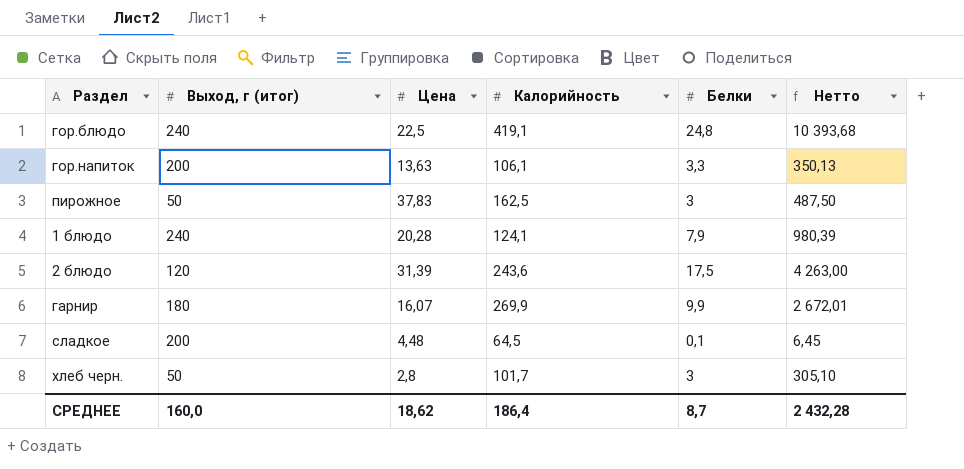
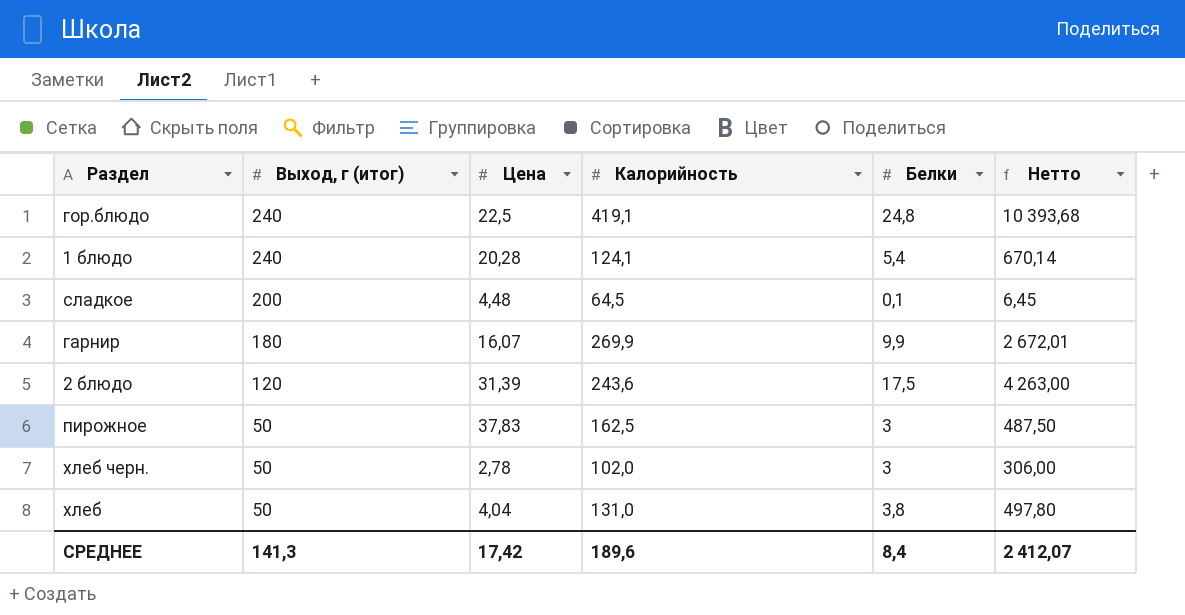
row order: none -> Выход, г (итог) descending
row гор.напиток: 200 | 13,63 | 106,1 | 3,3 | 350,13 -> none
1 блюдо | Белки: 7,9 -> 5,4
1 блюдо | Нетто: 980,39 -> 670,14
хлеб черн. | Цена: 2,8 -> 2,78
хлеб черн. | Калорийность: 101,7 -> 102,0
хлеб черн. | Нетто: 305,10 -> 306,00
row хлеб: none -> 50 | 4,04 | 131,0 | 3,8 | 497,80
СРЕДНЕЕ | Выход, г (итог): 160,0 -> 141,3
СРЕДНЕЕ | Цена: 18,62 -> 17,42
СРЕДНЕЕ | Калорийность: 186,4 -> 189,6
СРЕДНЕЕ | Белки: 8,7 -> 8,4
СРЕДНЕЕ | Нетто: 2 432,28 -> 2 412,07

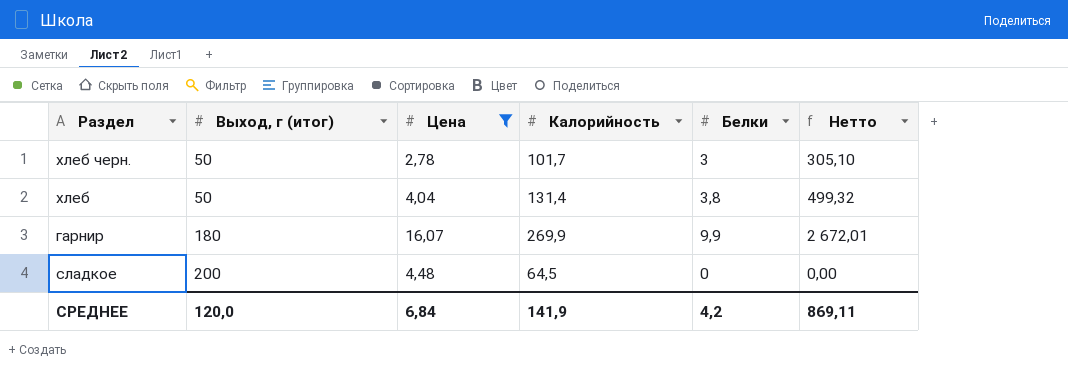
filter: none -> Цена <= 16,07
row order: Выход, г (итог) descending -> Выход, г (итог) ascending
хлеб черн. | Калорийность: 102,0 -> 101,7
хлеб черн. | Нетто: 306,00 -> 305,10
хлеб | Калорийность: 131,0 -> 131,4
хлеб | Нетто: 497,80 -> 499,32
сладкое | Белки: 0,1 -> 0
сладкое | Нетто: 6,45 -> 0,00
СРЕДНЕЕ | Выход, г (итог): 141,3 -> 120,0
СРЕДНЕЕ | Цена: 17,42 -> 6,84
СРЕДНЕЕ | Калорийность: 189,6 -> 141,9
СРЕДНЕЕ | Белки: 8,4 -> 4,2
СРЕДНЕЕ | Нетто: 2 412,07 -> 869,11

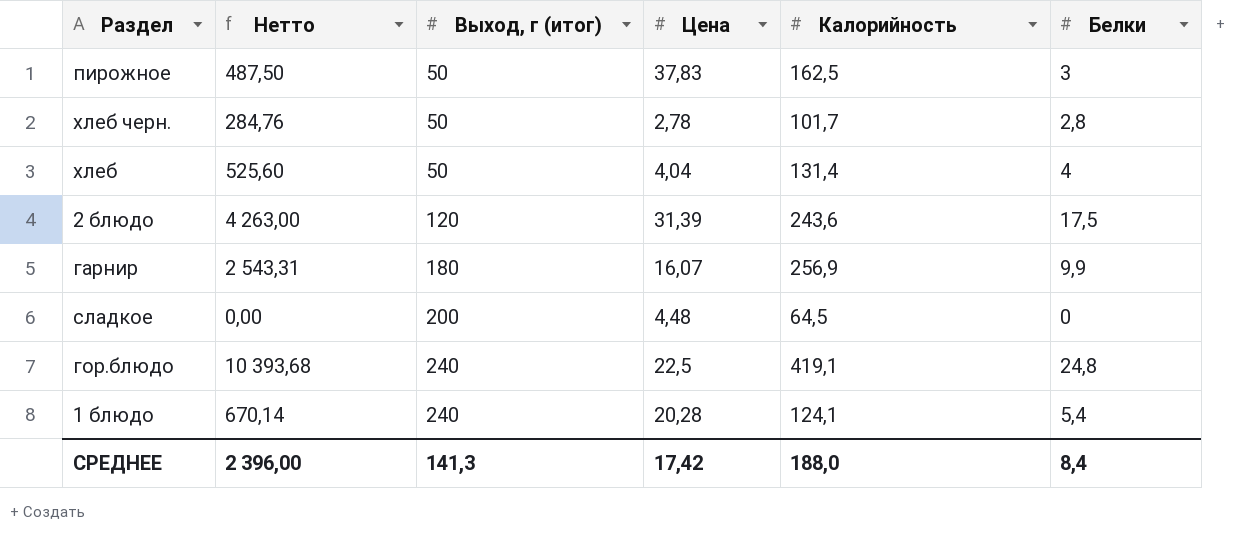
filter: Цена <= 16,07 -> none
column Нетто | position: 6 -> 2
хлеб черн. | Нетто: 305,10 -> 284,76
хлеб черн. | Белки: 3 -> 2,8
хлеб | Нетто: 499,32 -> 525,60
хлеб | Белки: 3,8 -> 4
гарнир | Нетто: 2 672,01 -> 2 543,31
гарнир | Калорийность: 269,9 -> 256,9
СРЕДНЕЕ | Нетто: 869,11 -> 2 396,00
СРЕДНЕЕ | Выход, г (итог): 120,0 -> 141,3
СРЕДНЕЕ | Цена: 6,84 -> 17,42
СРЕДНЕЕ | Калорийность: 141,9 -> 188,0
СРЕДНЕЕ | Белки: 4,2 -> 8,4

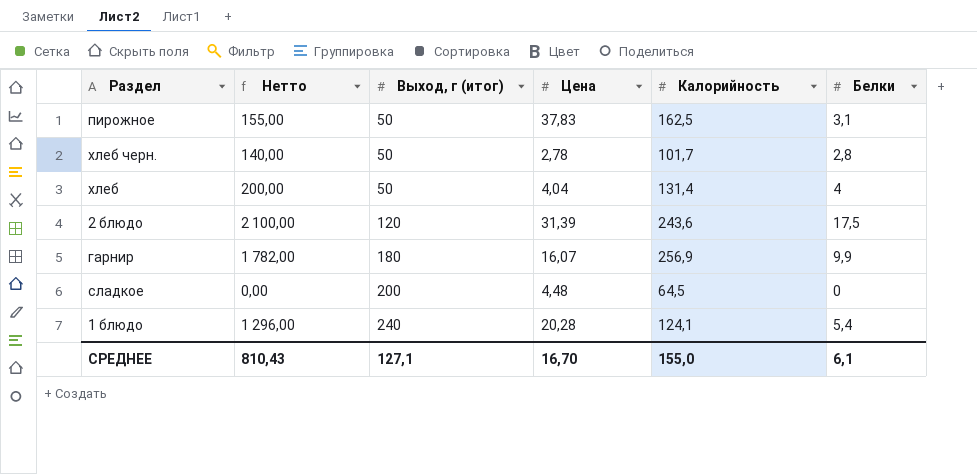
column Нетто | formula: [Калорийность] * [Белки] -> [Выход, г (итог)] * [Белки]
row гор.блюдо: 10 393,68 | 240 | 22,5 | 419,1 | 24,8 -> none
пирожное | Белки: 3 -> 3,1
СРЕДНЕЕ | Нетто: 2 396,00 -> 810,43
СРЕДНЕЕ | Выход, г (итог): 141,3 -> 127,1
СРЕДНЕЕ | Цена: 17,42 -> 16,70
СРЕДНЕЕ | Калорийность: 188,0 -> 155,0
СРЕДНЕЕ | Белки: 8,4 -> 6,1

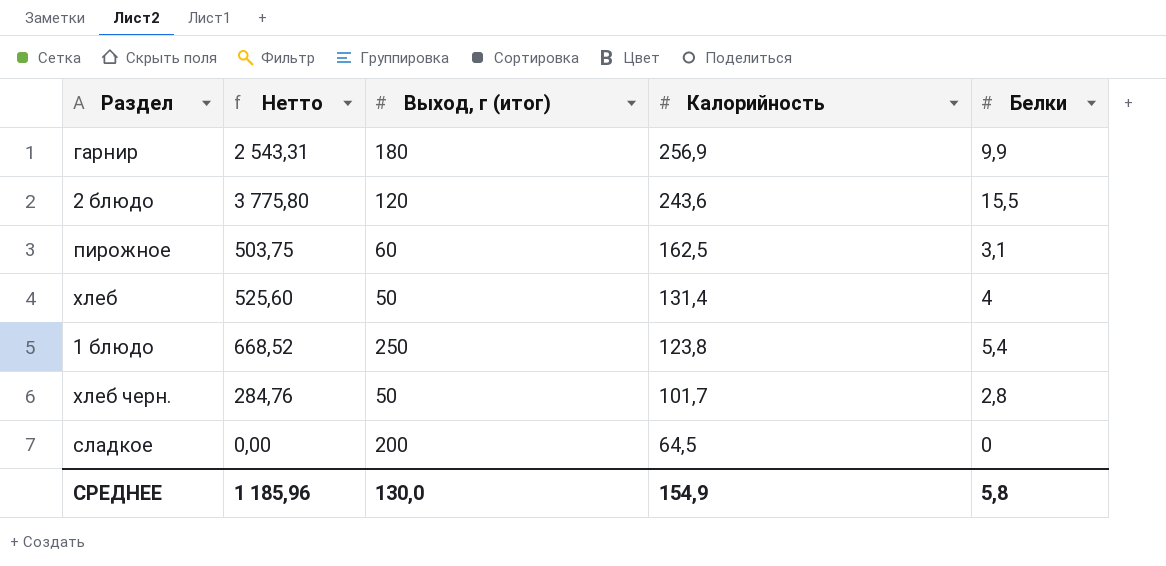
row order: Выход, г (итог) ascending -> Калорийность descending
column Цена | position: 4 -> none
column Нетто | formula: [Выход, г (итог)] * [Белки] -> [Калорийность] * [Белки]
2 блюдо | Белки: 17,5 -> 15,5
пирожное | Выход, г (итог): 50 -> 60
1 блюдо | Выход, г (итог): 240 -> 250
1 блюдо | Калорийность: 124,1 -> 123,8
СРЕДНЕЕ | Нетто: 810,43 -> 1 185,96
СРЕДНЕЕ | Выход, г (итог): 127,1 -> 130,0
СРЕДНЕЕ | Калорийность: 155,0 -> 154,9
СРЕДНЕЕ | Белки: 6,1 -> 5,8

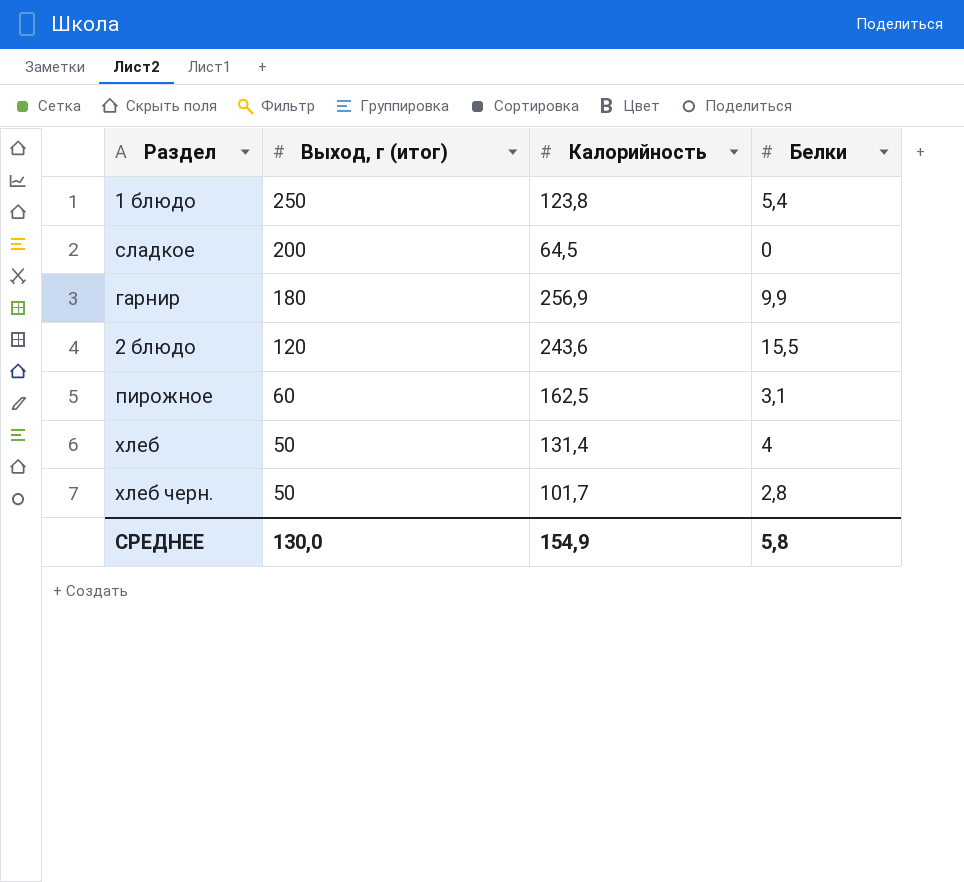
row order: Калорийность descending -> Выход, г (итог) descending
column Нетто | formula: [Калорийность] * [Белки] -> none

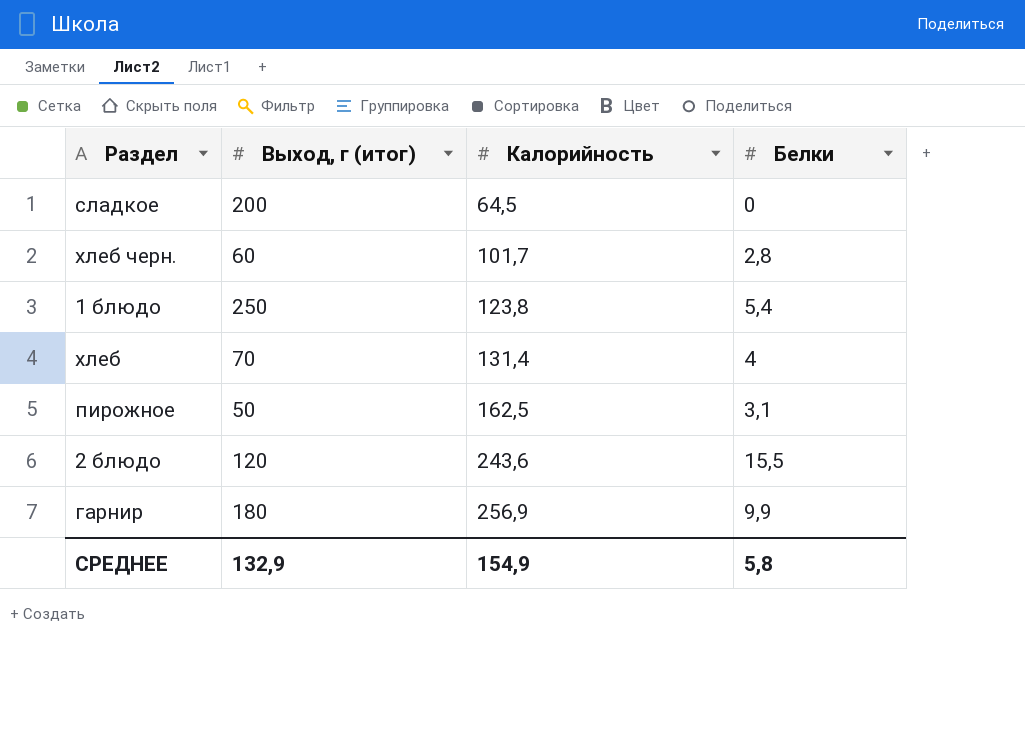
row order: Выход, г (итог) descending -> Калорийность ascending
хлеб черн. | Выход, г (итог): 50 -> 60
хлеб | Выход, г (итог): 50 -> 70
пирожное | Выход, г (итог): 60 -> 50
СРЕДНЕЕ | Выход, г (итог): 130,0 -> 132,9

